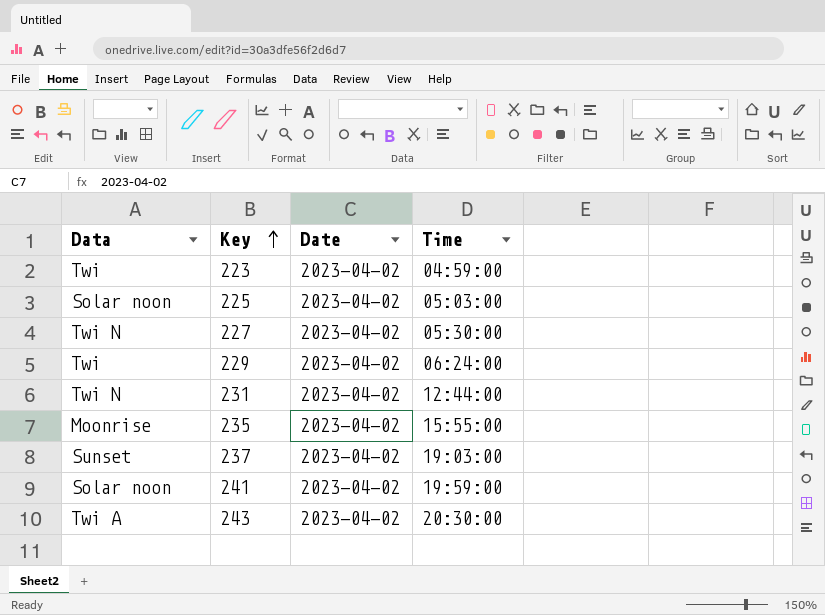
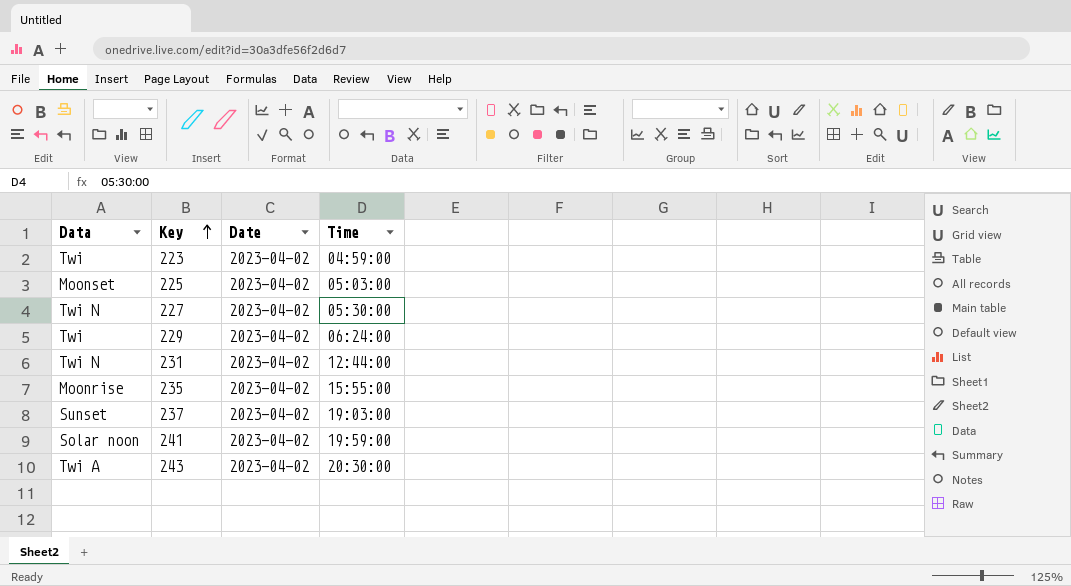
225 | Data: Solar noon -> Moonset

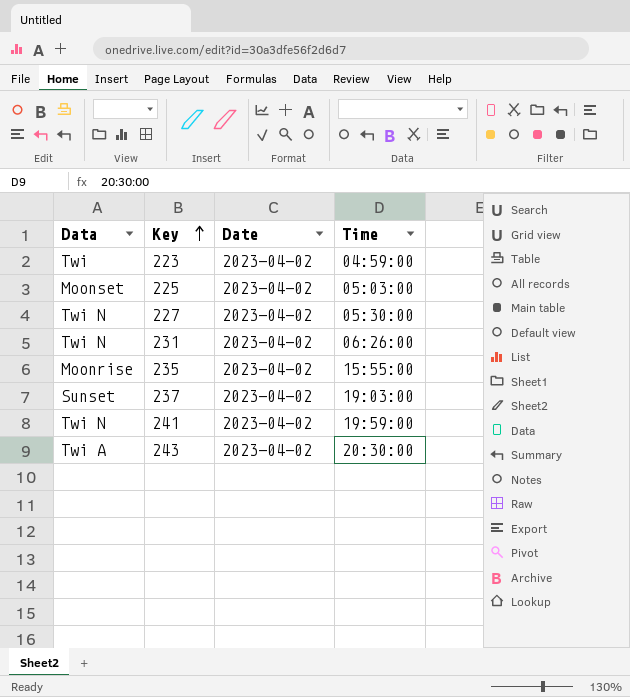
row 229: Twi | 2023-04-02 | 06:24:00 -> none
231 | Time: 12:44:00 -> 06:26:00
241 | Data: Solar noon -> Twi N

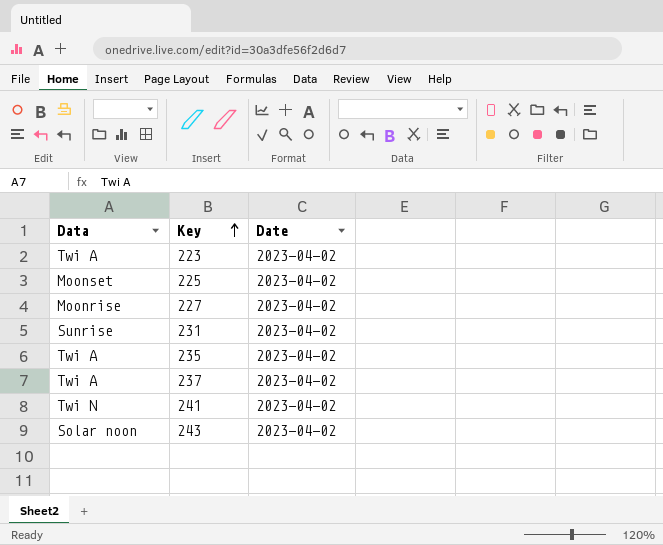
column Time | position: 4 -> none
223 | Data: Twi -> Twi A
227 | Data: Twi N -> Moonrise
231 | Data: Twi N -> Sunrise
235 | Data: Moonrise -> Twi A
237 | Data: Sunset -> Twi A
243 | Data: Twi A -> Solar noon

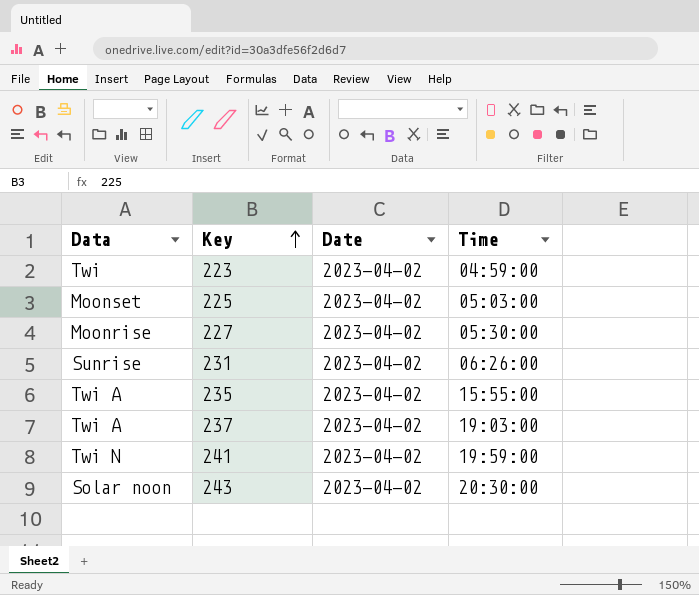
column Time | position: none -> 4
223 | Data: Twi A -> Twi

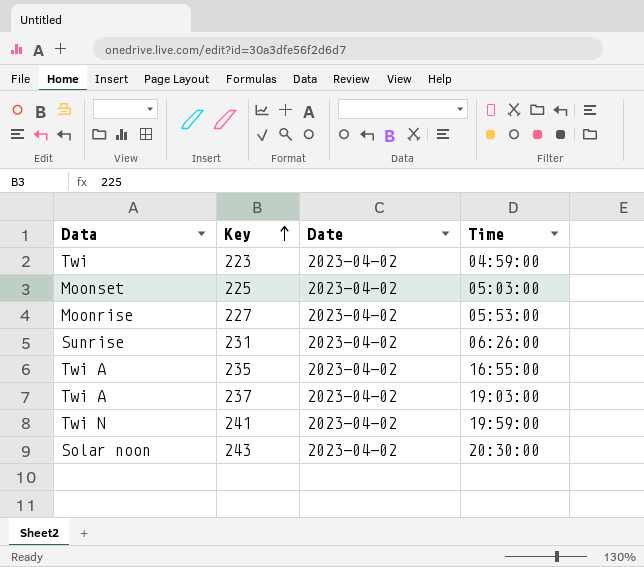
227 | Time: 05:30:00 -> 05:53:00
235 | Time: 15:55:00 -> 16:55:00

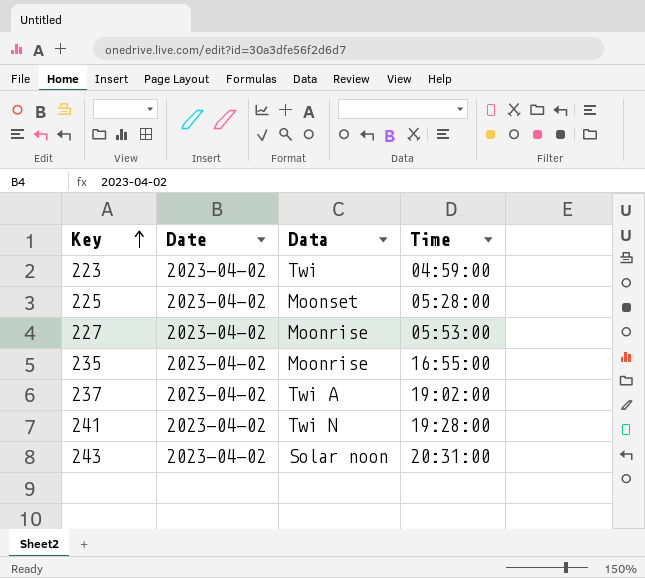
column Data | position: 1 -> 3
row 231: Sunrise | 2023-04-02 | 06:26:00 -> none
225 | Time: 05:03:00 -> 05:28:00
235 | Data: Twi A -> Moonrise
237 | Time: 19:03:00 -> 19:02:00
241 | Time: 19:59:00 -> 19:28:00
243 | Time: 20:30:00 -> 20:31:00

